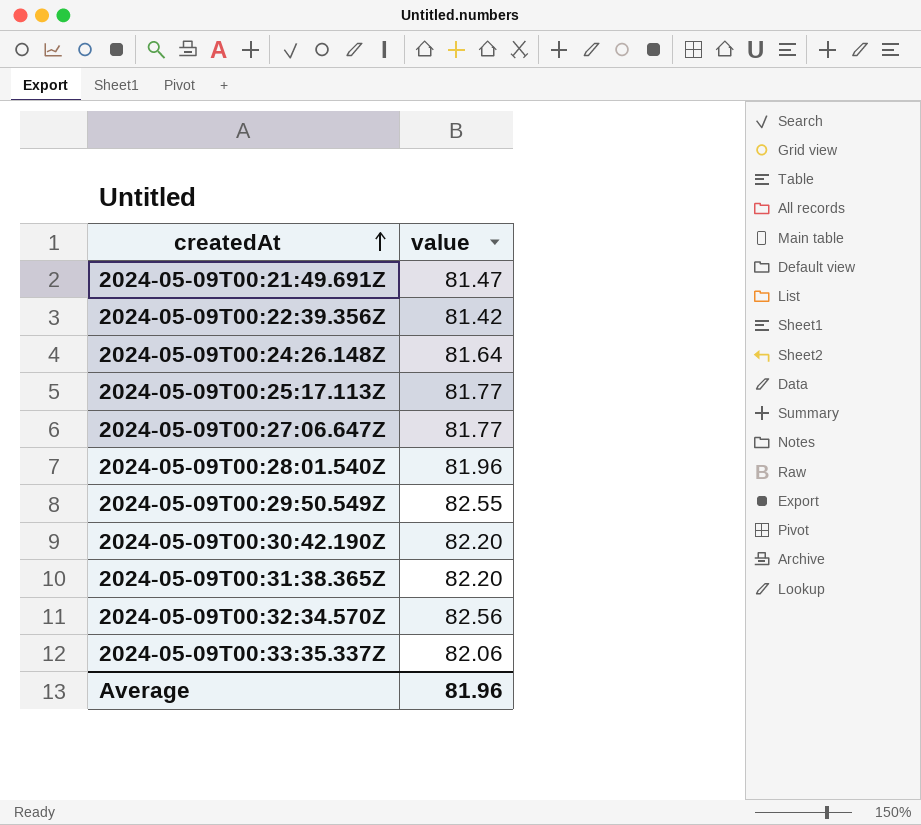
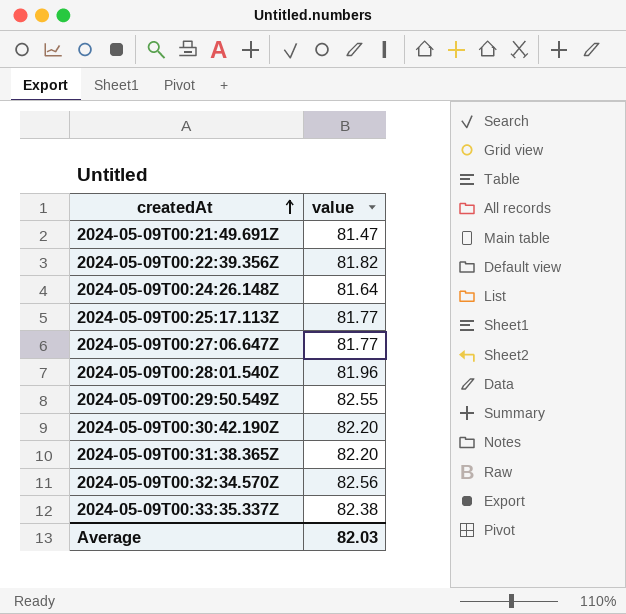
2024-05-09T00:22:39.356Z | value: 81.42 -> 81.82
2024-05-09T00:33:35.337Z | value: 82.06 -> 82.38
Average | value: 81.96 -> 82.03

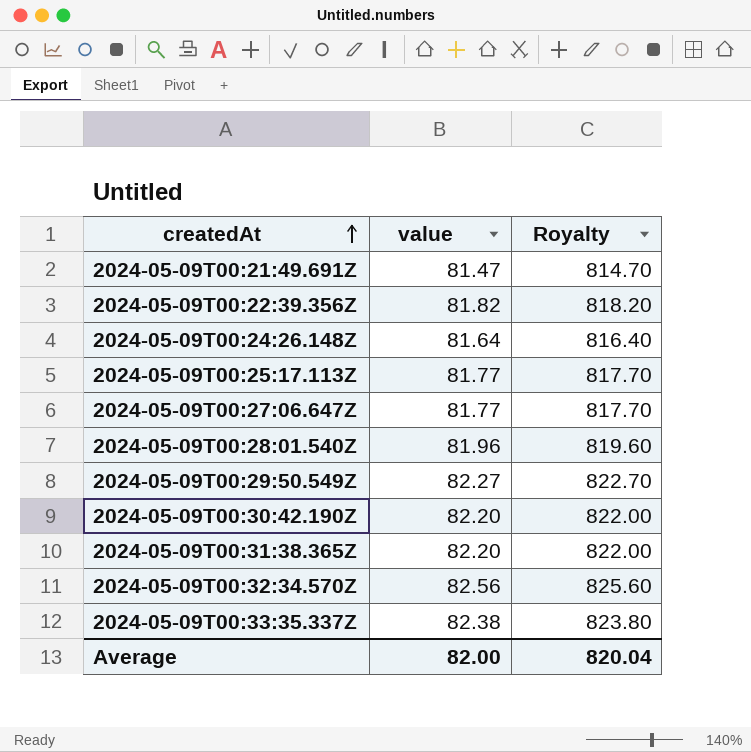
column Royalty | formula: none -> [value] * 10
2024-05-09T00:29:50.549Z | value: 82.55 -> 82.27
Average | value: 82.03 -> 82.00

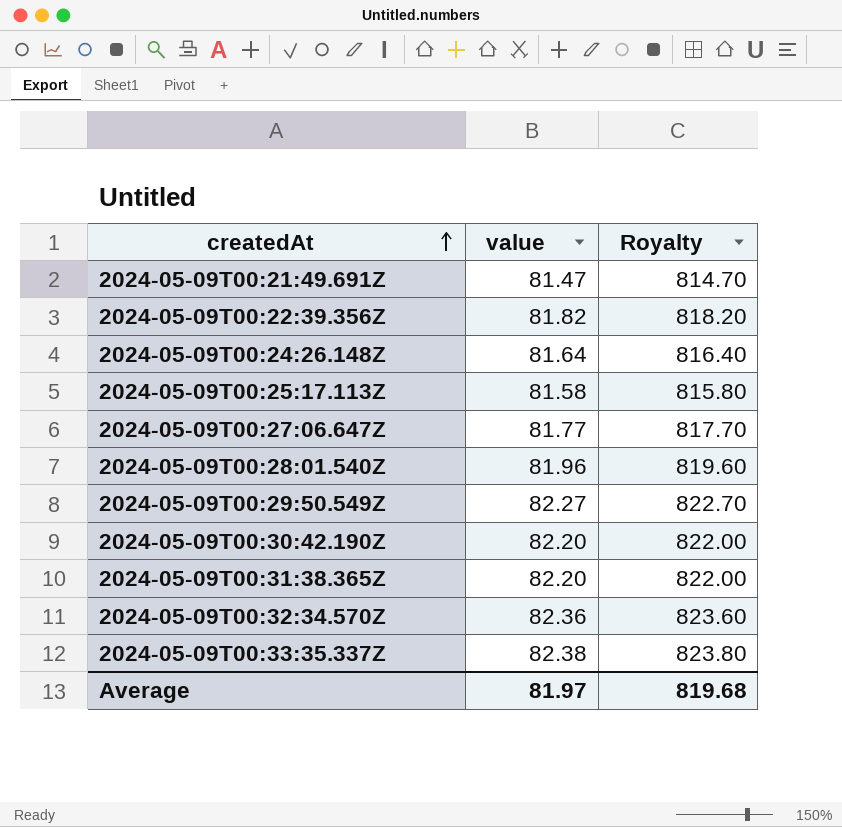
2024-05-09T00:25:17.113Z | value: 81.77 -> 81.58
2024-05-09T00:25:17.113Z | Royalty: 817.70 -> 815.80
2024-05-09T00:32:34.570Z | value: 82.56 -> 82.36
2024-05-09T00:32:34.570Z | Royalty: 825.60 -> 823.60
Average | value: 82.00 -> 81.97
Average | Royalty: 820.04 -> 819.68

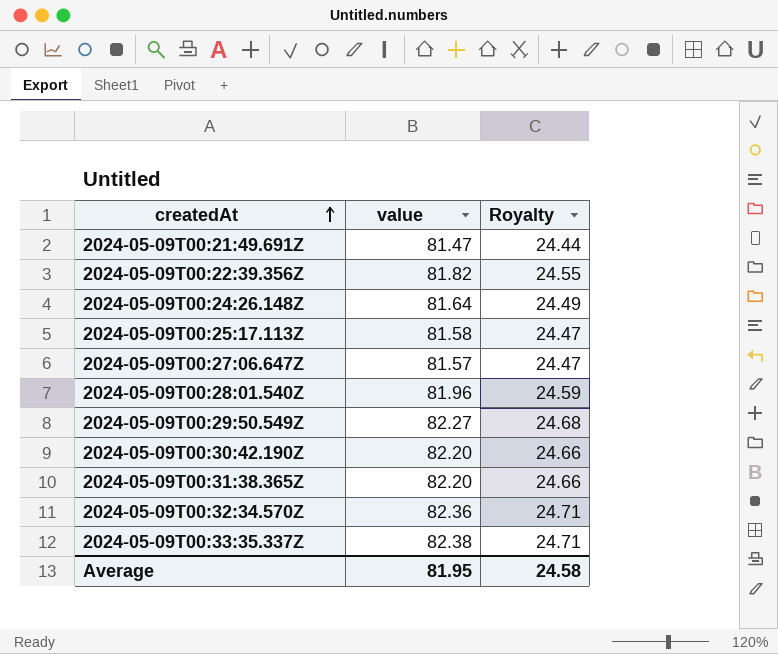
column Royalty | formula: [value] * 10 -> [value] * 0.3
2024-05-09T00:27:06.647Z | value: 81.77 -> 81.57
Average | value: 81.97 -> 81.95
Average | Royalty: 819.68 -> 24.58

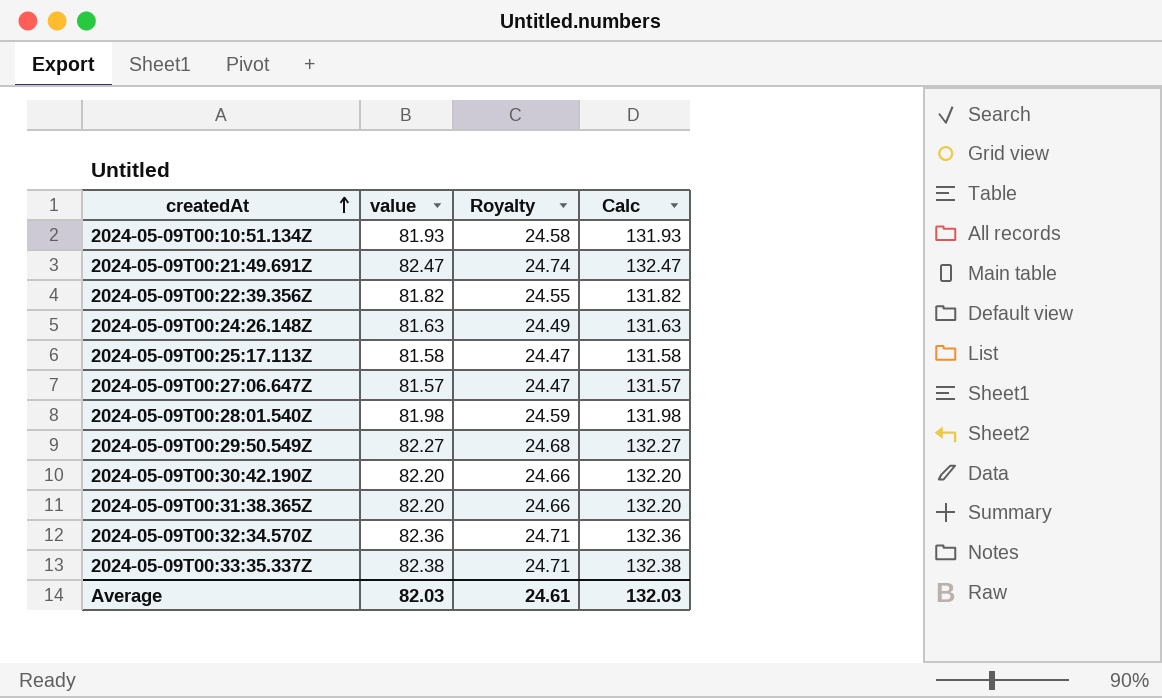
column Calc | formula: none -> [value] + 50
row 2024-05-09T00:10:51.134Z: none -> 81.93 | 24.58 | 131.93
2024-05-09T00:21:49.691Z | value: 81.47 -> 82.47
2024-05-09T00:21:49.691Z | Royalty: 24.44 -> 24.74
2024-05-09T00:24:26.148Z | value: 81.64 -> 81.63
2024-05-09T00:28:01.540Z | value: 81.96 -> 81.98
Average | value: 81.95 -> 82.03
Average | Royalty: 24.58 -> 24.61

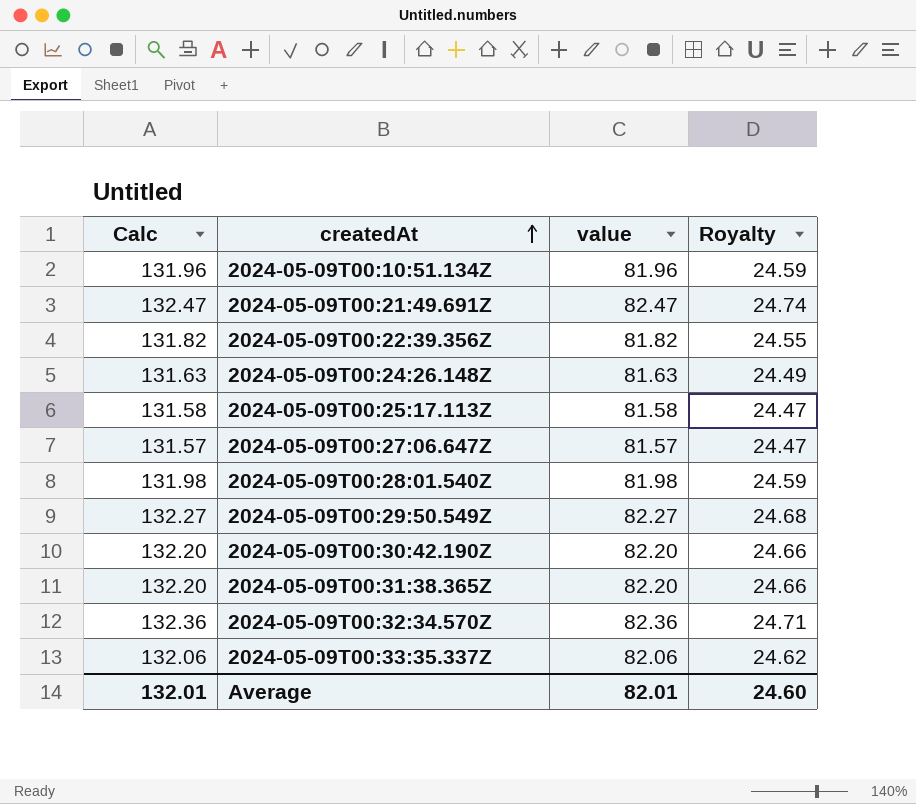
column Calc | position: 4 -> 1
2024-05-09T00:10:51.134Z | Calc: 131.93 -> 131.96
2024-05-09T00:10:51.134Z | value: 81.93 -> 81.96
2024-05-09T00:10:51.134Z | Royalty: 24.58 -> 24.59
2024-05-09T00:33:35.337Z | Calc: 132.38 -> 132.06
2024-05-09T00:33:35.337Z | value: 82.38 -> 82.06
2024-05-09T00:33:35.337Z | Royalty: 24.71 -> 24.62
Average | Calc: 132.03 -> 132.01
Average | value: 82.03 -> 82.01
Average | Royalty: 24.61 -> 24.60

